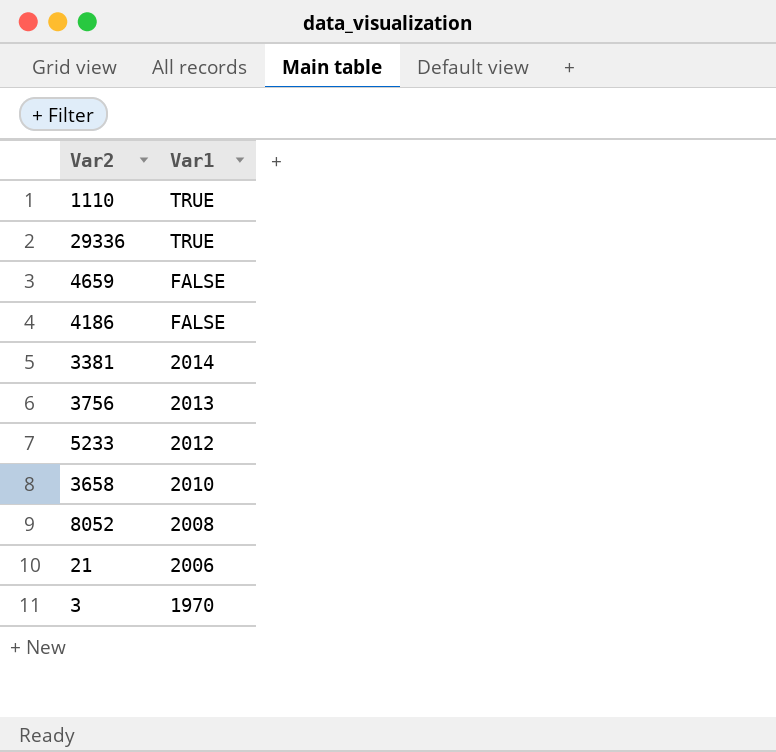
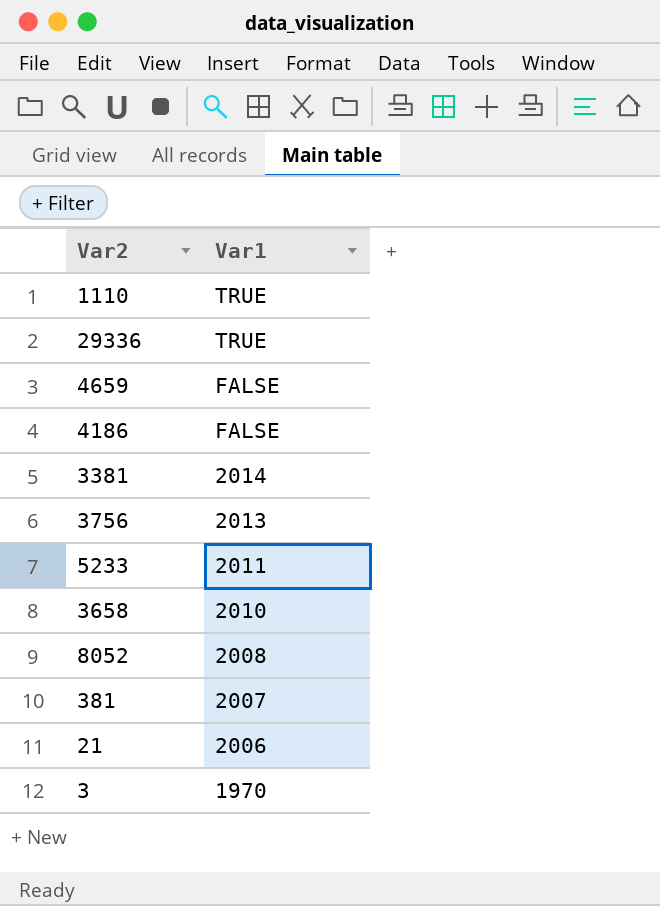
5233 | Var1: 2012 -> 2011
row 381: none -> 2007

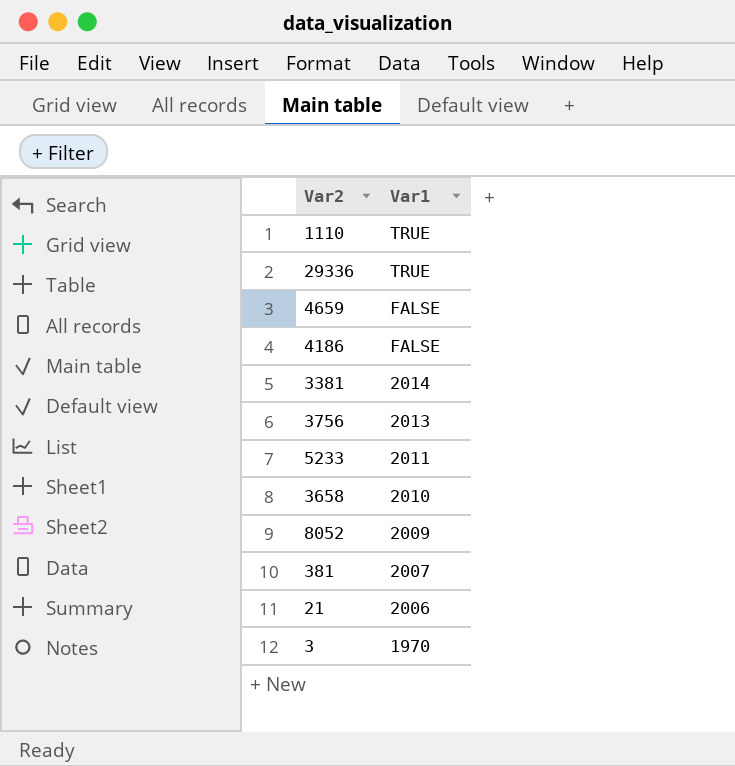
8052 | Var1: 2008 -> 2009

